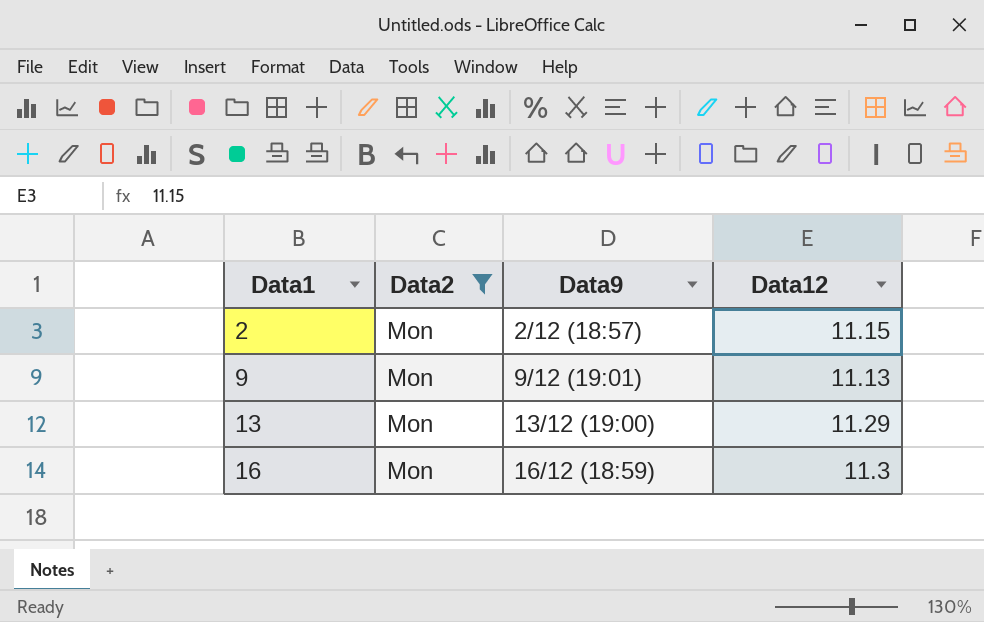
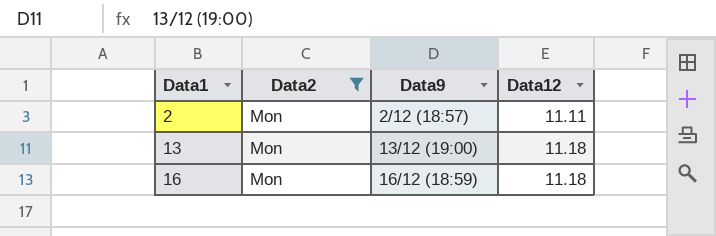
row 9: Mon | 9/12 (19:01) | 11.13 -> none
2 | Data12: 11.15 -> 11.11
13 | Data12: 11.29 -> 11.18
16 | Data12: 11.3 -> 11.18

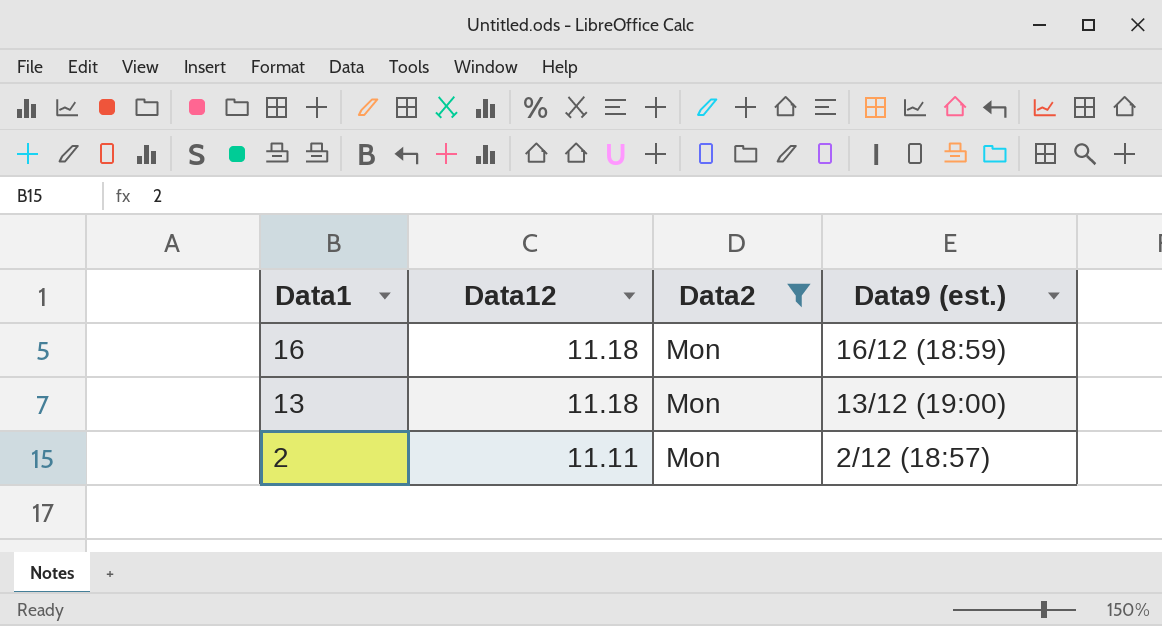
row order: Data1 ascending -> Data1 descending
column Data12 | position: 4 -> 2
column name: Data9 -> Data9 (est.)

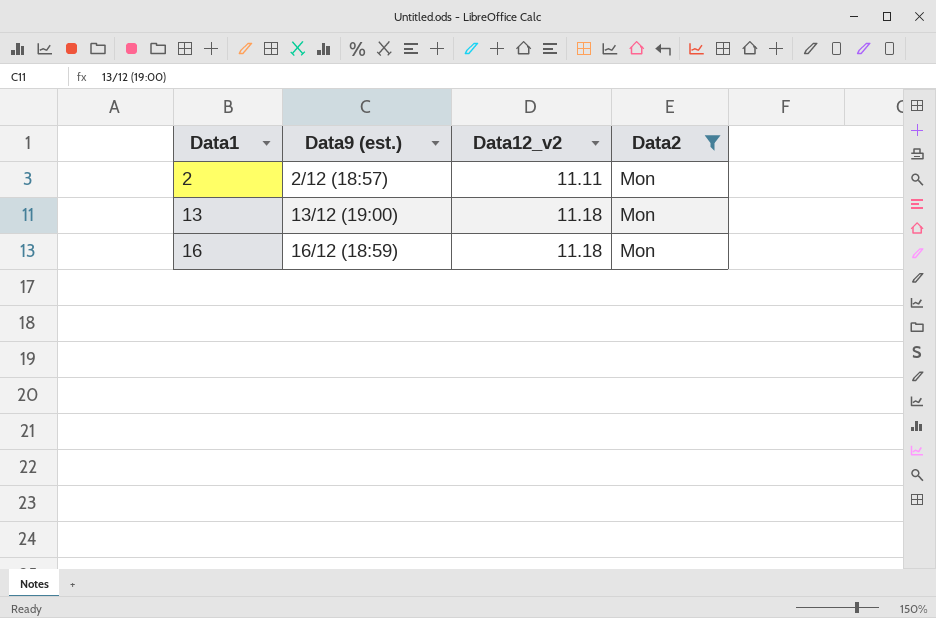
row order: Data1 descending -> Data1 ascending
column Data9 (est.) | position: 4 -> 2
column name: Data12 -> Data12_v2

